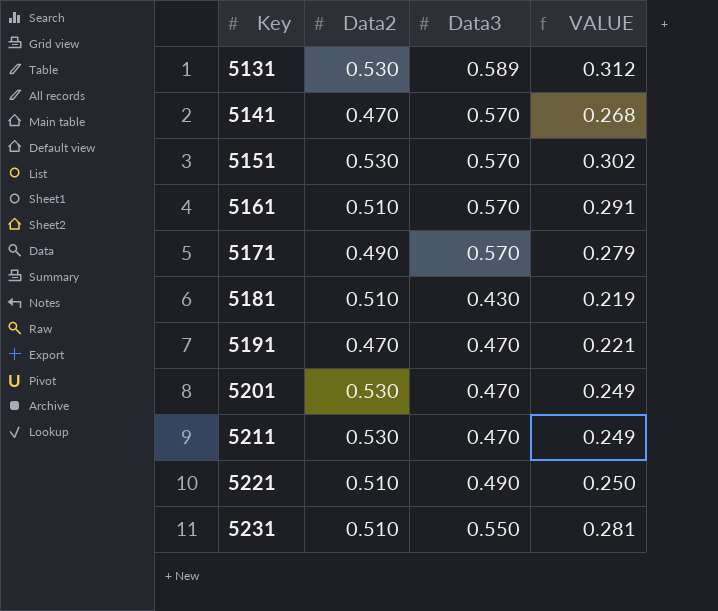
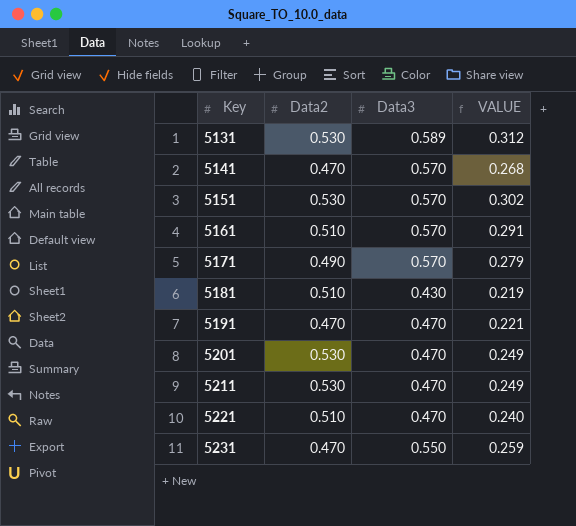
5221 | Data3: 0.490 -> 0.470
5221 | VALUE: 0.250 -> 0.240
5231 | Data2: 0.510 -> 0.470
5231 | VALUE: 0.281 -> 0.259

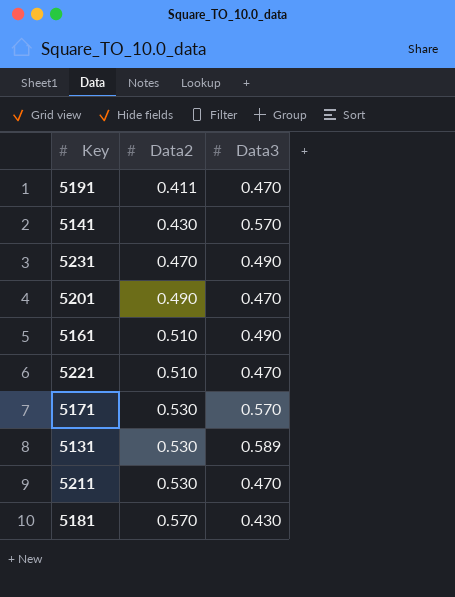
row order: Key ascending -> Data2 ascending
column VALUE | formula: [Data2] * [Data3] -> none
row 5151: 0.530 | 0.570 | 0.302 -> none
5191 | Data2: 0.470 -> 0.411
5141 | Data2: 0.470 -> 0.430
5231 | Data3: 0.550 -> 0.490
5201 | Data2: 0.530 -> 0.490
5161 | Data3: 0.570 -> 0.490
5171 | Data2: 0.490 -> 0.530
5181 | Data2: 0.510 -> 0.570

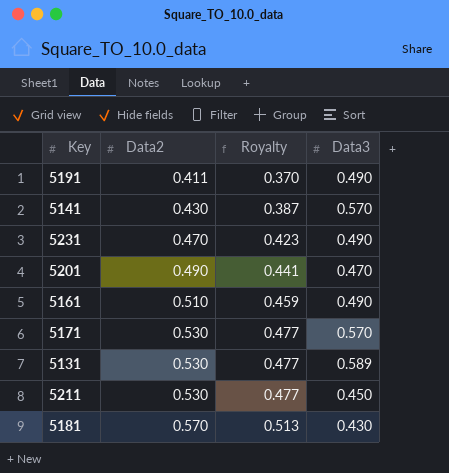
column Royalty | formula: none -> [Data2] * 0.9
row 5221: 0.510 | 0.470 -> none
5191 | Data3: 0.470 -> 0.490
5211 | Data3: 0.470 -> 0.450

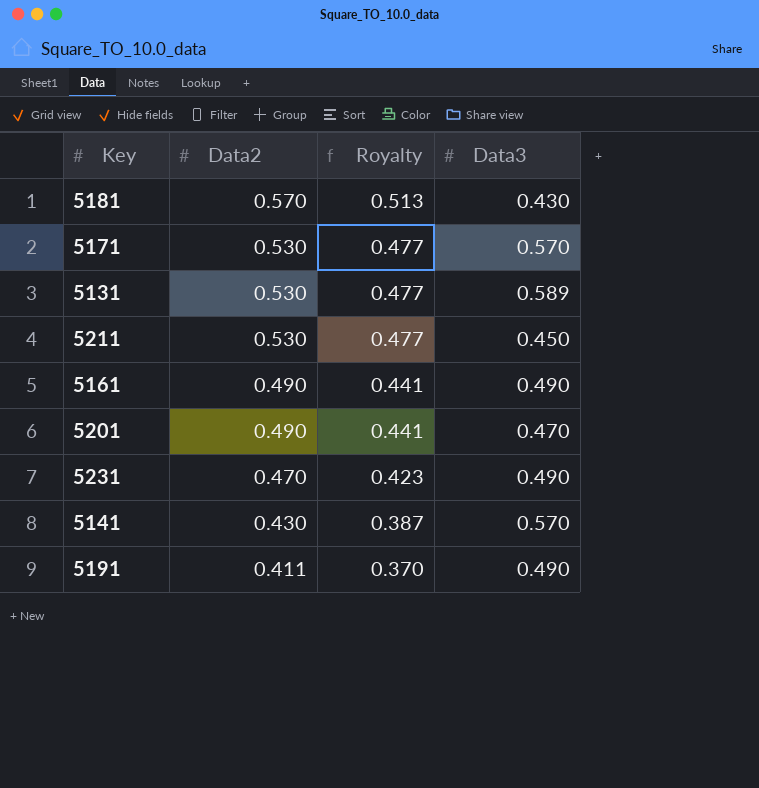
row order: Data2 ascending -> Data2 descending
5161 | Data2: 0.510 -> 0.490
5161 | Royalty: 0.459 -> 0.441

